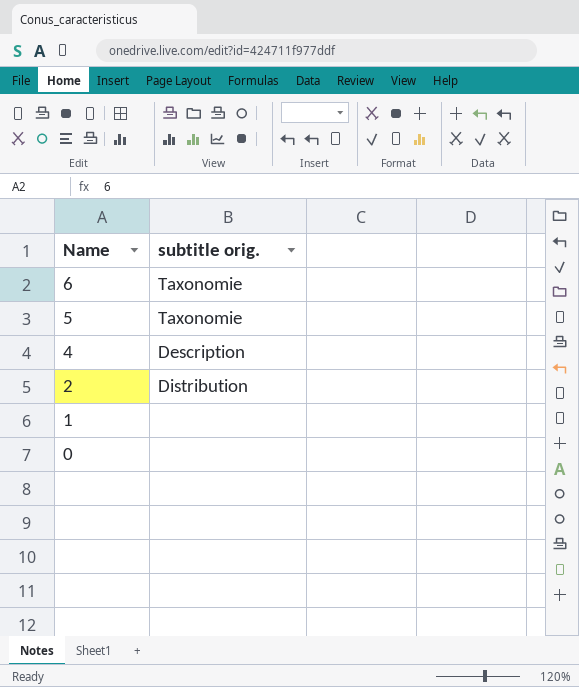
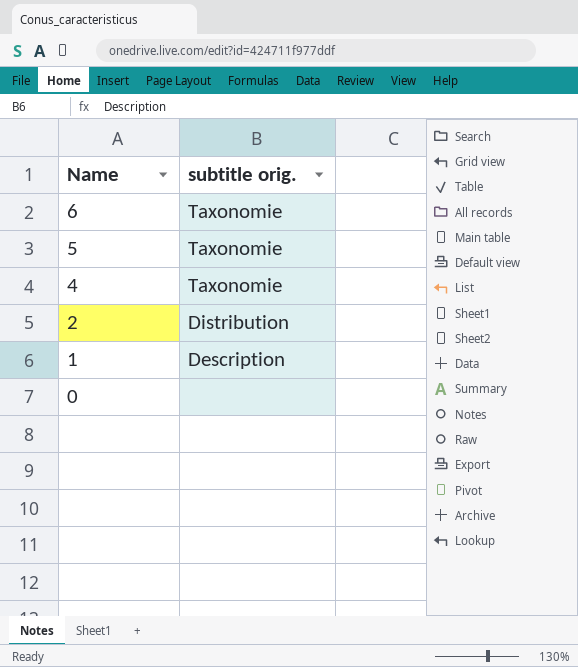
4 | subtitle orig.: Description -> Taxonomie
1 | subtitle orig.: none -> Description

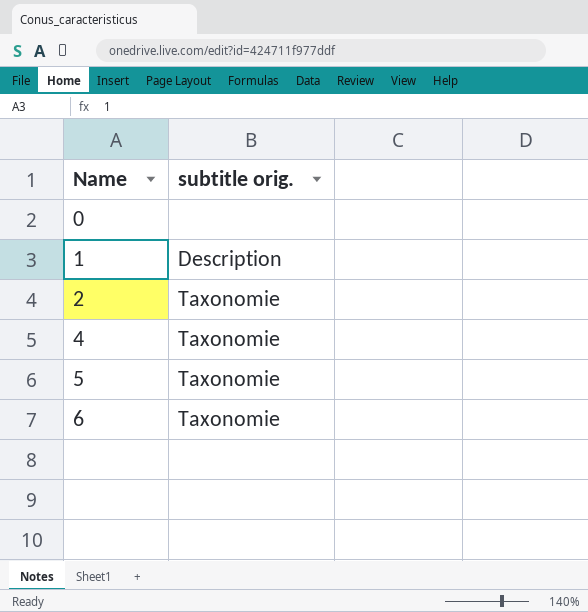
row order: Name descending -> Name ascending
2 | subtitle orig.: Distribution -> Taxonomie

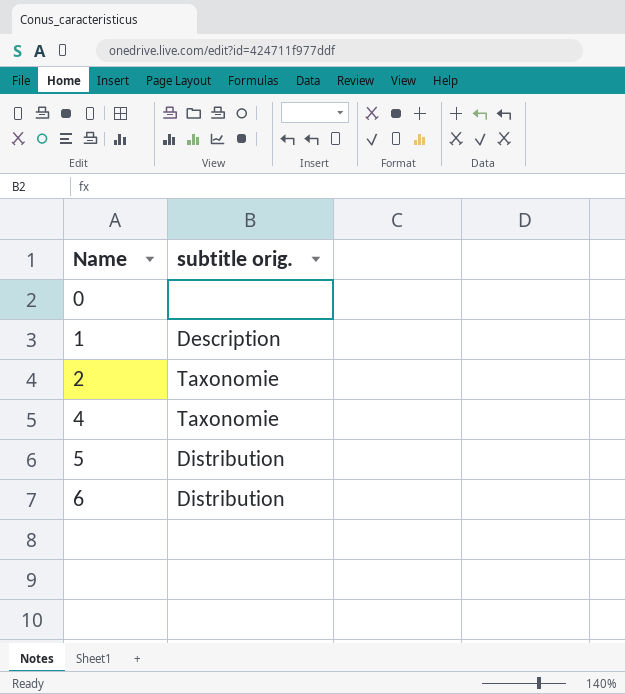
5 | subtitle orig.: Taxonomie -> Distribution
6 | subtitle orig.: Taxonomie -> Distribution

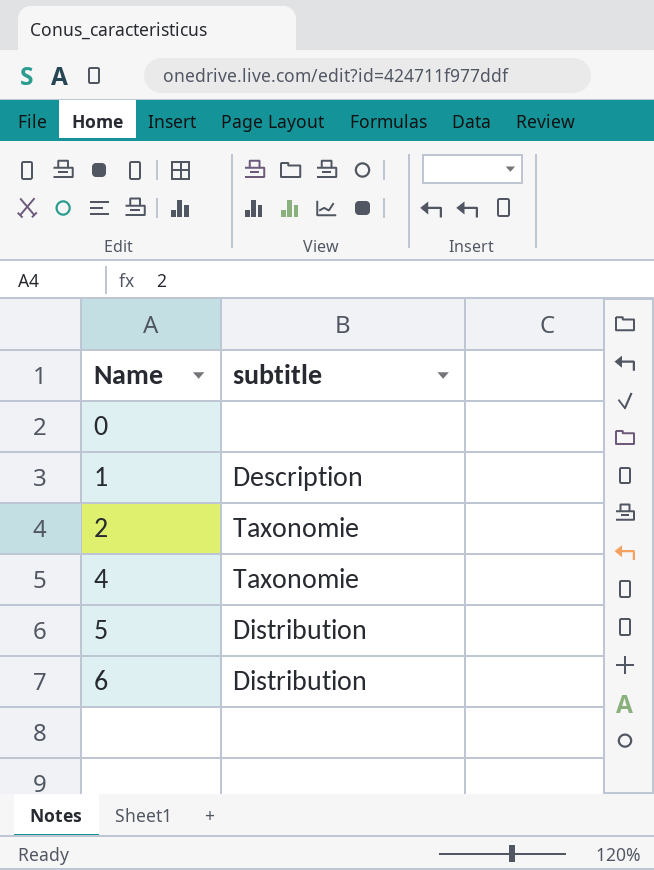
column name: subtitle orig. -> subtitle

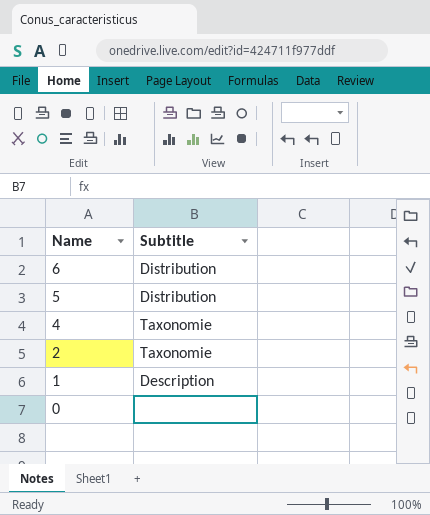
row order: Name ascending -> Name descending
column name: subtitle -> Subtitle

